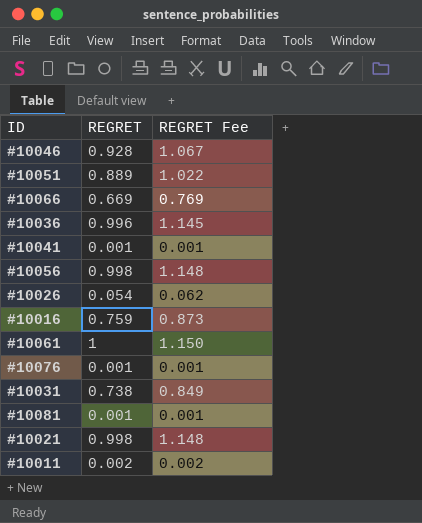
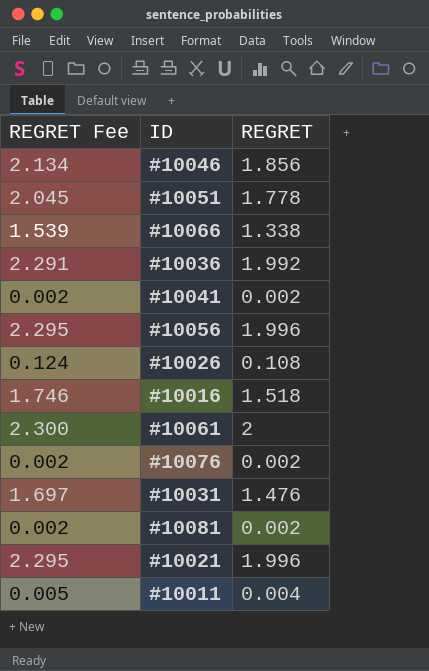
column REGRET Fee | position: 3 -> 1
#10046 | REGRET Fee: 1.067 -> 2.134
#10046 | REGRET: 0.928 -> 1.856
#10051 | REGRET Fee: 1.022 -> 2.045
#10051 | REGRET: 0.889 -> 1.778
#10066 | REGRET Fee: 0.769 -> 1.539
#10066 | REGRET: 0.669 -> 1.338
#10036 | REGRET Fee: 1.145 -> 2.291
#10036 | REGRET: 0.996 -> 1.992
#10041 | REGRET Fee: 0.001 -> 0.002
#10041 | REGRET: 0.001 -> 0.002
#10056 | REGRET Fee: 1.148 -> 2.295
#10056 | REGRET: 0.998 -> 1.996
#10026 | REGRET Fee: 0.062 -> 0.124
#10026 | REGRET: 0.054 -> 0.108
#10016 | REGRET Fee: 0.873 -> 1.746
#10016 | REGRET: 0.759 -> 1.518
#10061 | REGRET Fee: 1.150 -> 2.300
#10061 | REGRET: 1 -> 2
#10076 | REGRET Fee: 0.001 -> 0.002
#10076 | REGRET: 0.001 -> 0.002
#10031 | REGRET Fee: 0.849 -> 1.697
#10031 | REGRET: 0.738 -> 1.476
#10081 | REGRET Fee: 0.001 -> 0.002
#10081 | REGRET: 0.001 -> 0.002
#10021 | REGRET Fee: 1.148 -> 2.295
#10021 | REGRET: 0.998 -> 1.996
#10011 | REGRET Fee: 0.002 -> 0.005
#10011 | REGRET: 0.002 -> 0.004

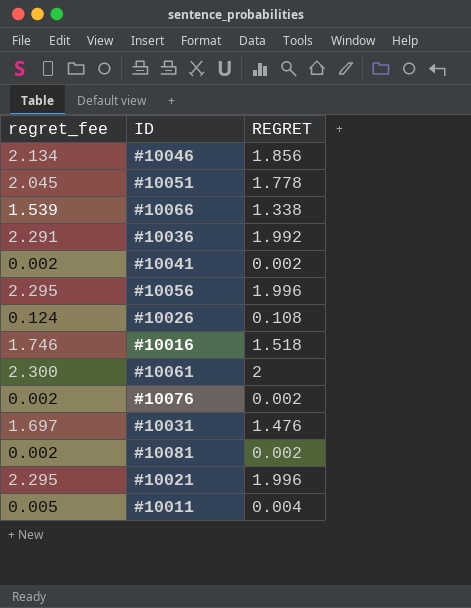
column name: REGRET Fee -> regret_fee

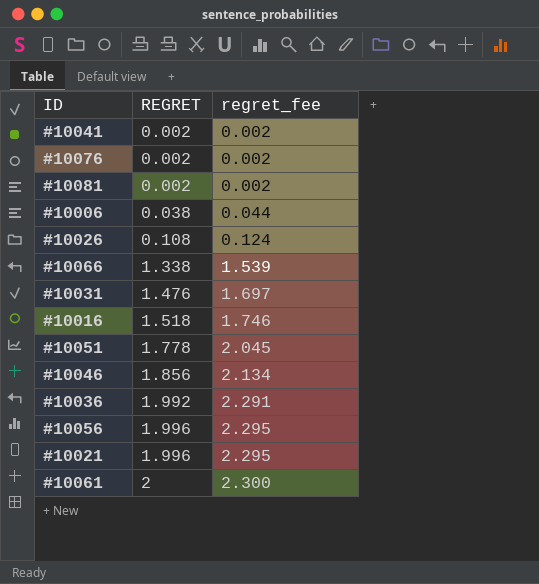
row order: none -> REGRET ascending
column regret_fee | position: 1 -> 3
row #10011: 0.005 | 0.004 -> none
row #10006: none -> 0.038 | 0.044

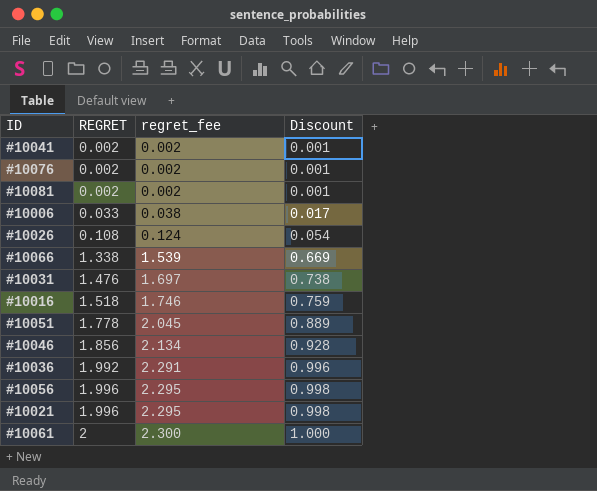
column Discount | formula: none -> [REGRET] * 0.5
#10006 | REGRET: 0.038 -> 0.033
#10006 | regret_fee: 0.044 -> 0.038

